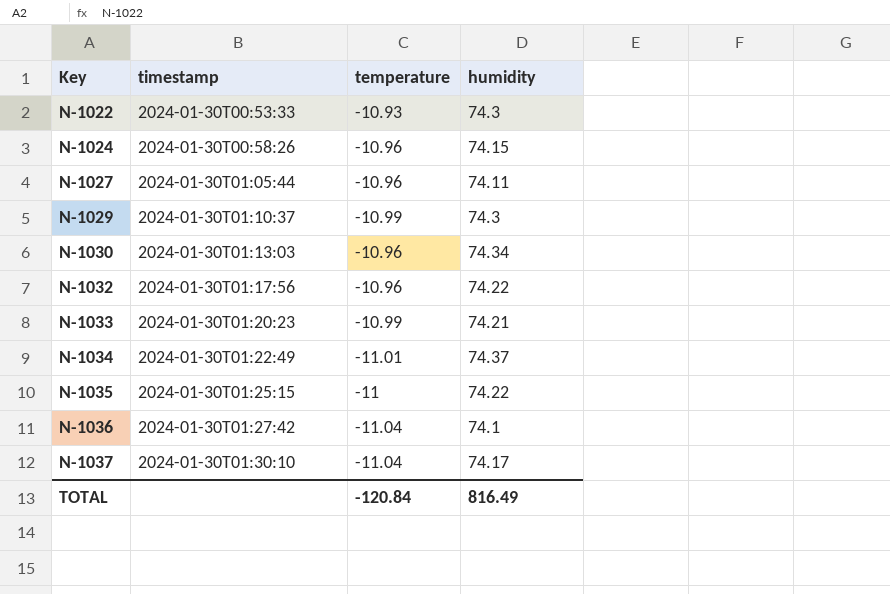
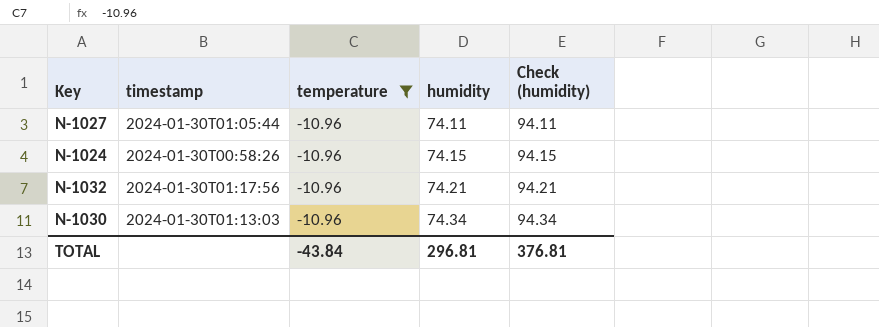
filter: none -> temperature = -10.96
row order: Key ascending -> humidity ascending
column Check (humidity) | formula: none -> [humidity] + 20
N-1032 | humidity: 74.22 -> 74.21
TOTAL | temperature: -120.84 -> -43.84
TOTAL | humidity: 816.49 -> 296.81

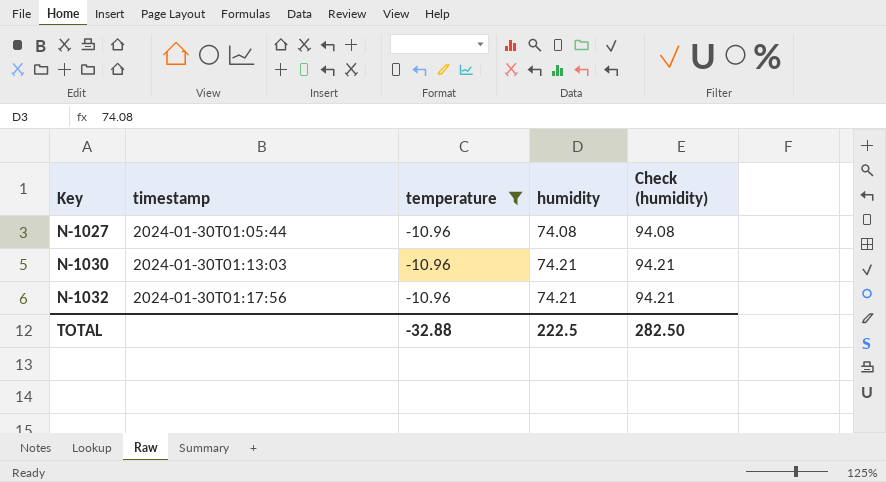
row order: humidity ascending -> Key ascending
row N-1024: 2024-01-30T00:58:26 | -10.96 | 74.15 | 94.15 -> none
N-1027 | humidity: 74.11 -> 74.08
N-1027 | Check (humidity): 94.11 -> 94.08
N-1030 | humidity: 74.34 -> 74.21
N-1030 | Check (humidity): 94.34 -> 94.21
TOTAL | temperature: -43.84 -> -32.88
TOTAL | humidity: 296.81 -> 222.5
TOTAL | Check (humidity): 376.81 -> 282.50

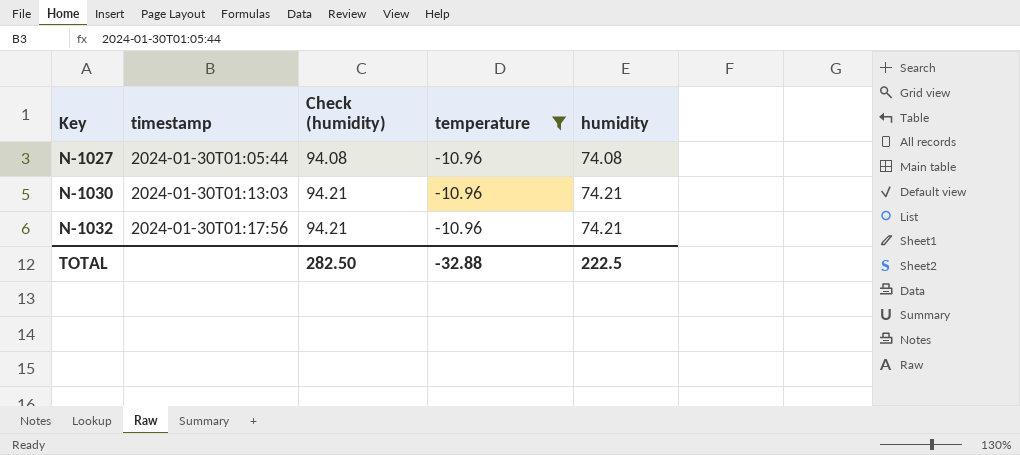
column Check (humidity) | position: 5 -> 3

